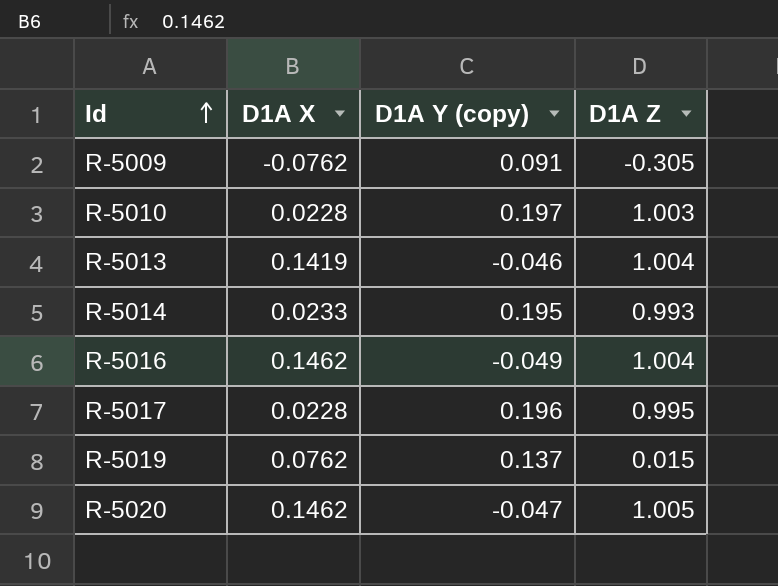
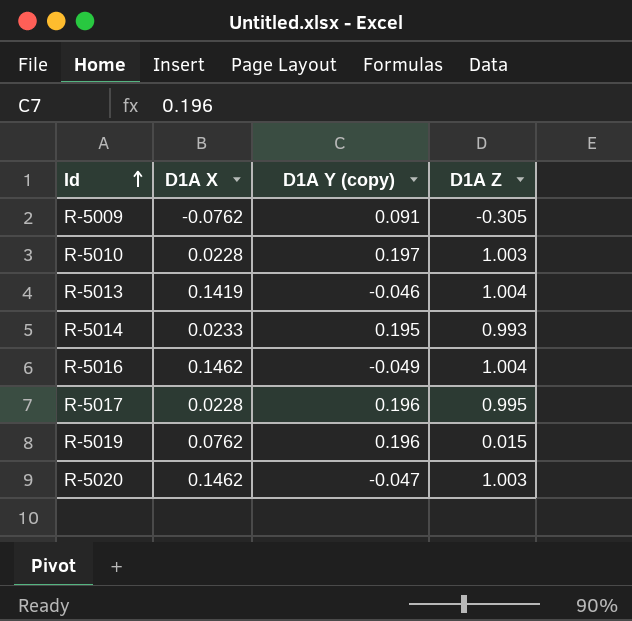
R-5019 | D1A Y (copy): 0.137 -> 0.196
R-5020 | D1A Z: 1.005 -> 1.003

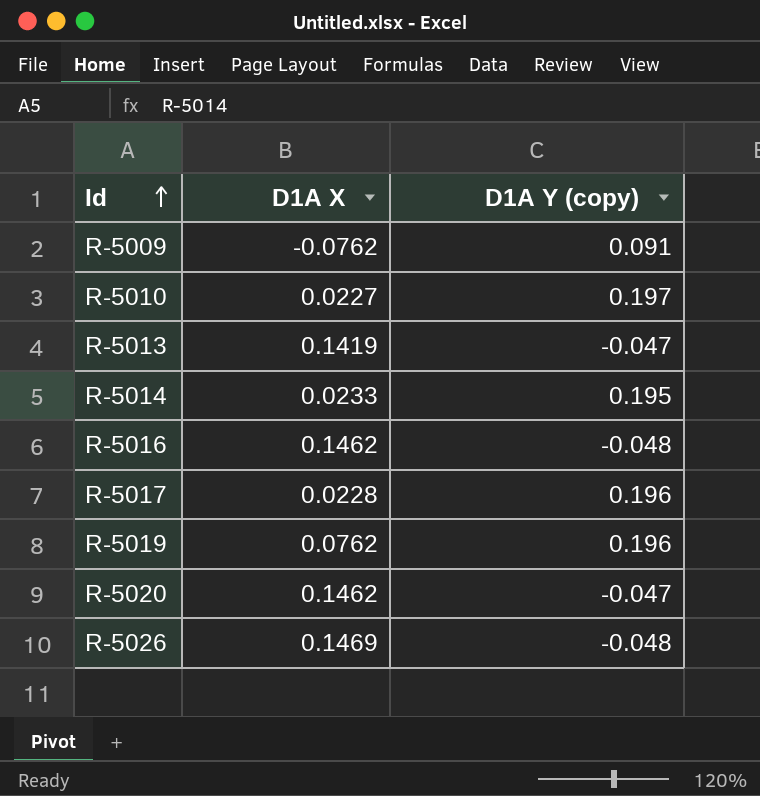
column D1A Z | position: 4 -> none
R-5010 | D1A X: 0.0228 -> 0.0227
R-5013 | D1A Y (copy): -0.046 -> -0.047
R-5016 | D1A Y (copy): -0.049 -> -0.048
row R-5026: none -> 0.1469 | -0.048

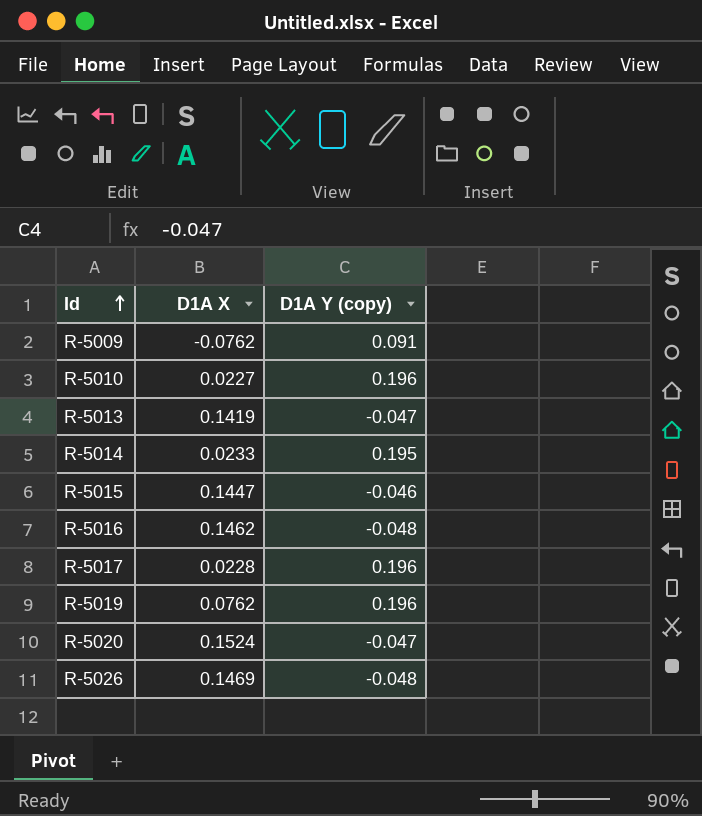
R-5010 | D1A Y (copy): 0.197 -> 0.196
row R-5015: none -> 0.1447 | -0.046
R-5020 | D1A X: 0.1462 -> 0.1524

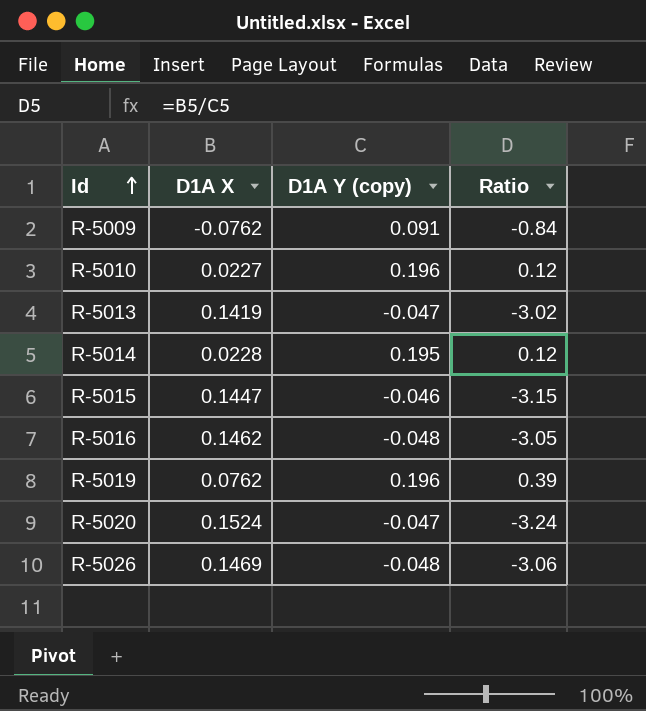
column Ratio | formula: none -> [D1A X] / [D1A Y (copy)]
row R-5017: 0.0228 | 0.196 -> none
R-5014 | D1A X: 0.0233 -> 0.0228

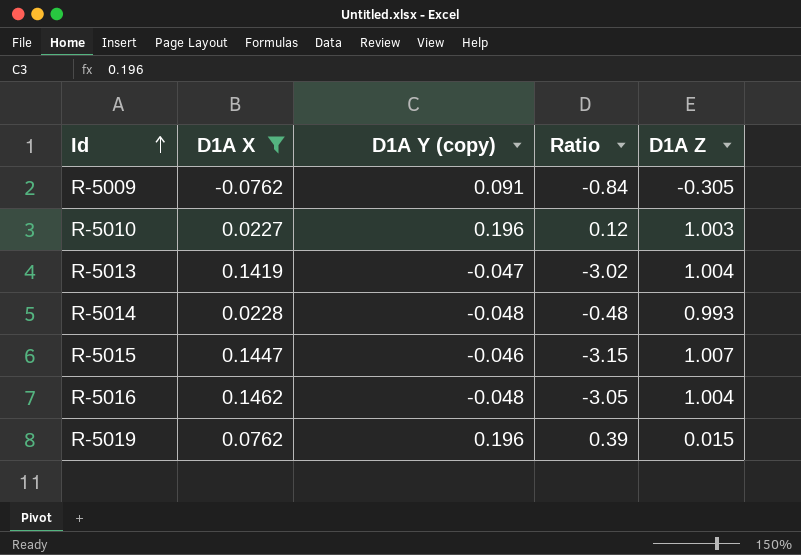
filter: none -> D1A X <= 0.1462
column D1A Z | position: none -> 5
R-5014 | D1A Y (copy): 0.195 -> -0.048
R-5014 | Ratio: 0.12 -> -0.48

